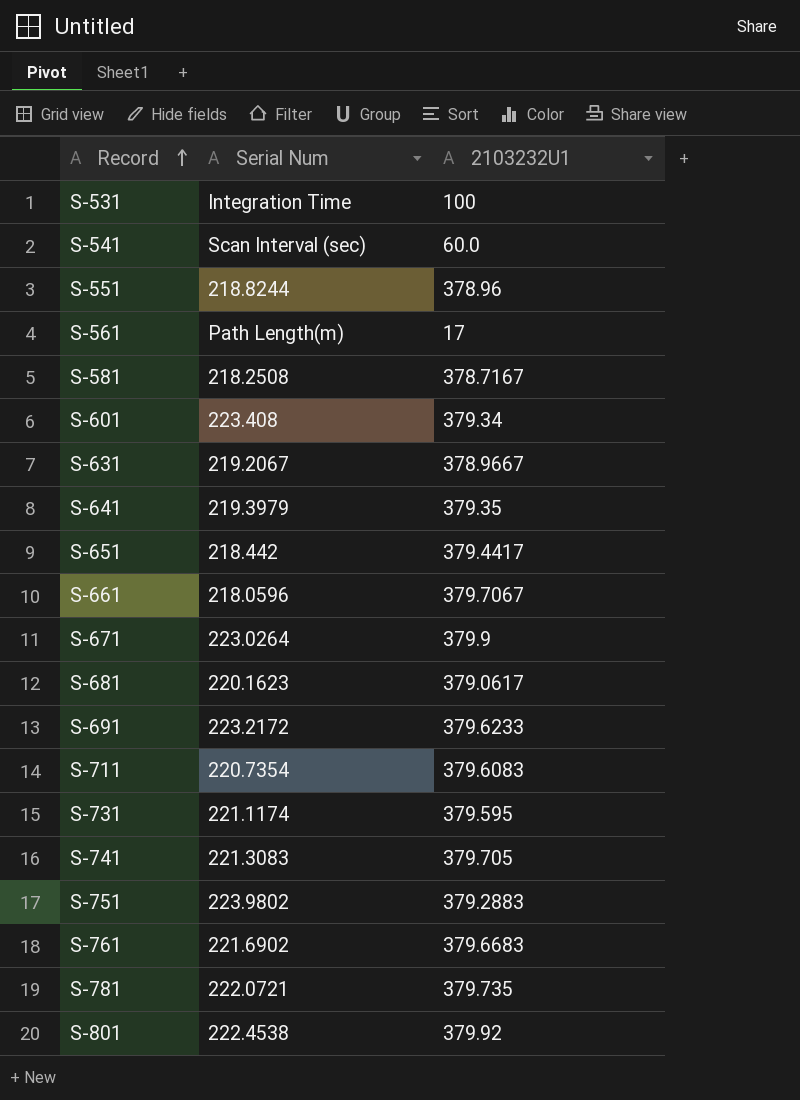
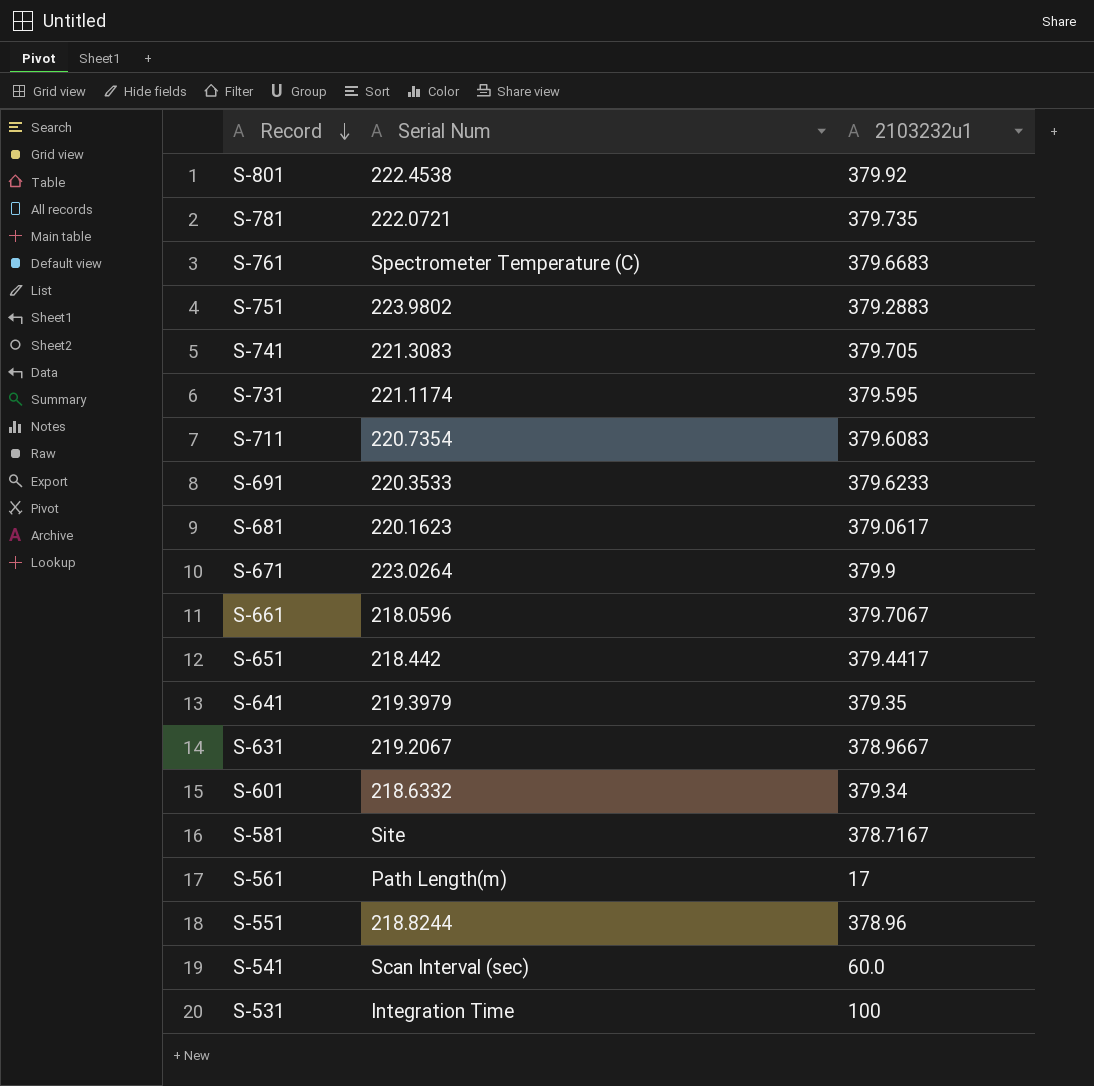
row order: Record ascending -> Record descending
column name: 2103232U1 -> 2103232u1
S-761 | Serial Num: 221.6902 -> Spectrometer Temperature (C)
S-691 | Serial Num: 223.2172 -> 220.3533
S-601 | Serial Num: 223.408 -> 218.6332
S-581 | Serial Num: 218.2508 -> Site

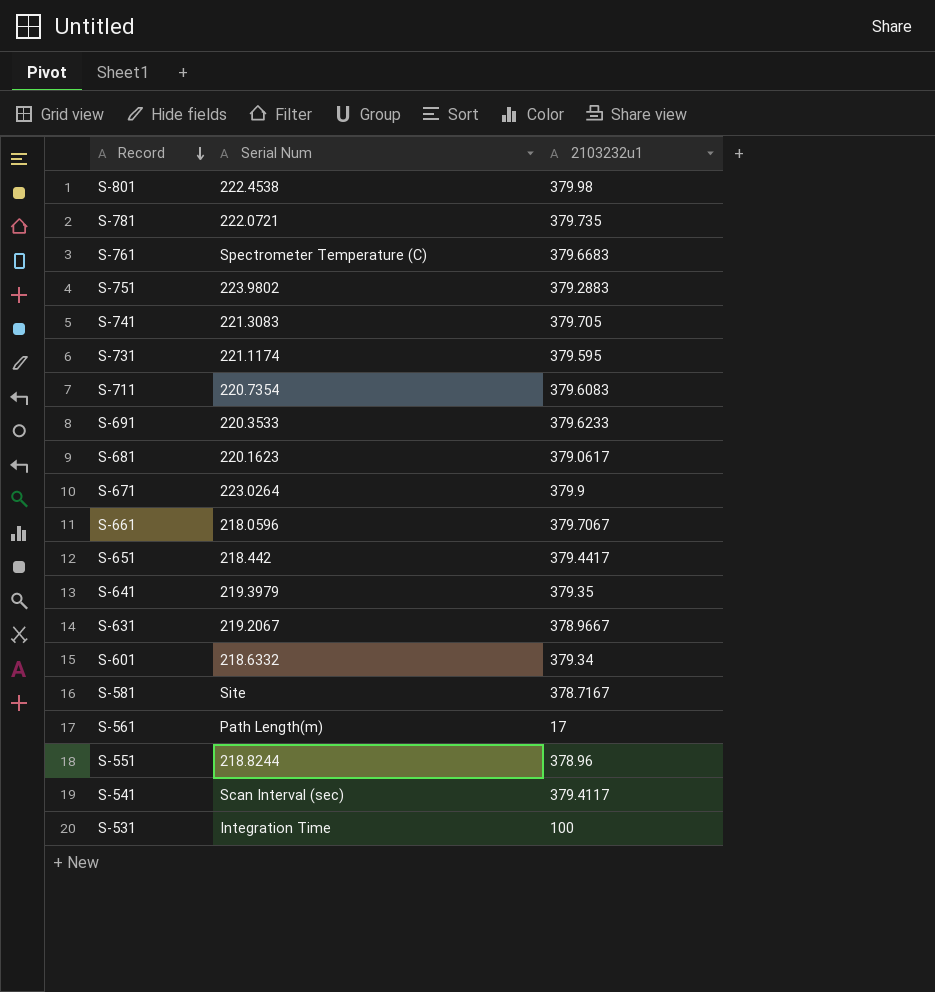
S-801 | 2103232u1: 379.92 -> 379.98
S-541 | 2103232u1: 60.0 -> 379.4117

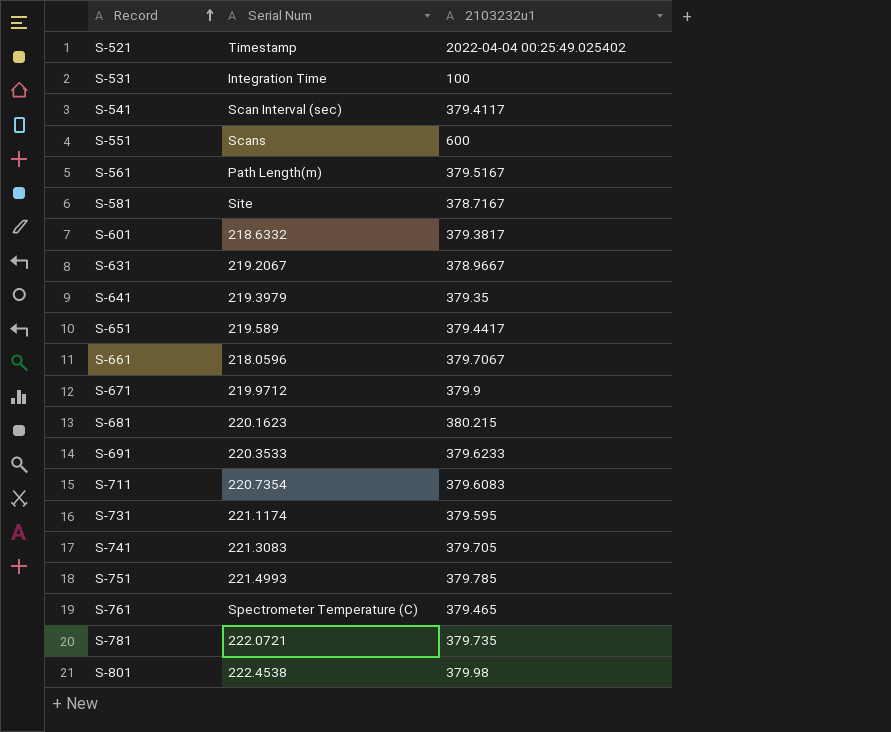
row order: Record descending -> Record ascending
row S-521: none -> Timestamp | 2022-04-04 00:25:49.025402
S-551 | Serial Num: 218.8244 -> Scans
S-551 | 2103232u1: 378.96 -> 600
S-561 | 2103232u1: 17 -> 379.5167
S-601 | 2103232u1: 379.34 -> 379.3817
S-651 | Serial Num: 218.442 -> 219.589
S-671 | Serial Num: 223.0264 -> 219.9712
S-681 | 2103232u1: 379.0617 -> 380.215
S-751 | Serial Num: 223.9802 -> 221.4993
S-751 | 2103232u1: 379.2883 -> 379.785
S-761 | 2103232u1: 379.6683 -> 379.465

